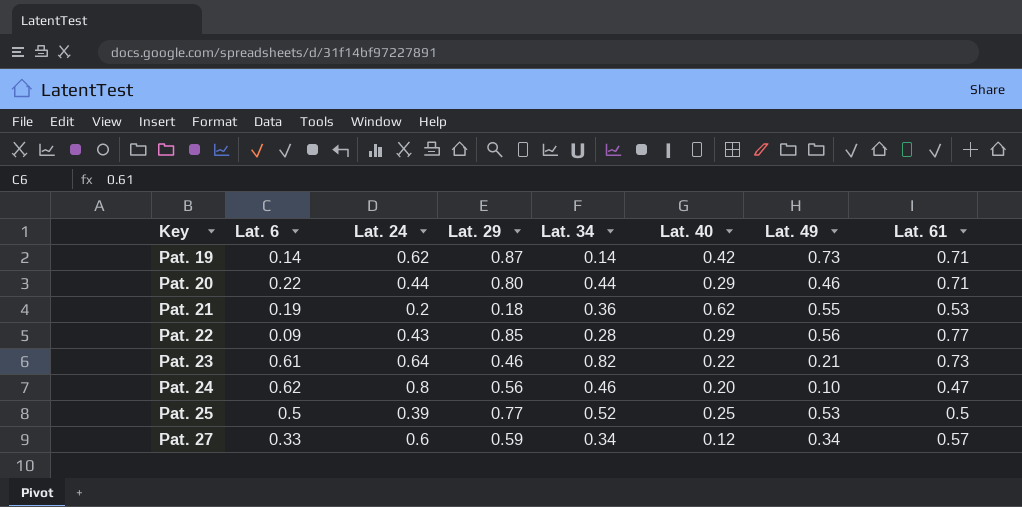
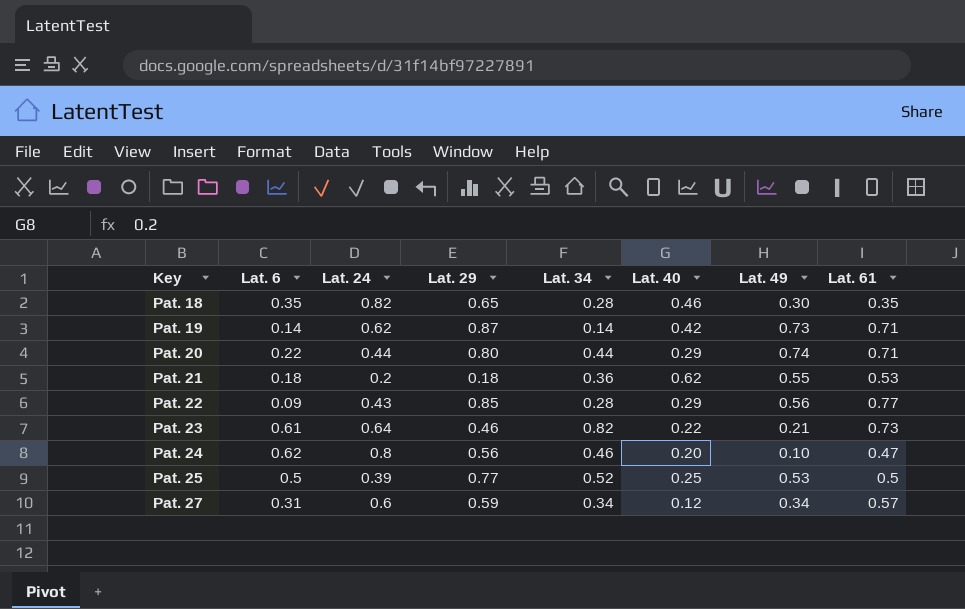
row Pat. 18: none -> 0.35 | 0.82 | 0.65 | 0.28 | 0.46 | 0.30 | 0.35
Pat. 20 | Lat. 49: 0.46 -> 0.74
Pat. 21 | Lat. 6: 0.19 -> 0.18
Pat. 27 | Lat. 6: 0.33 -> 0.31

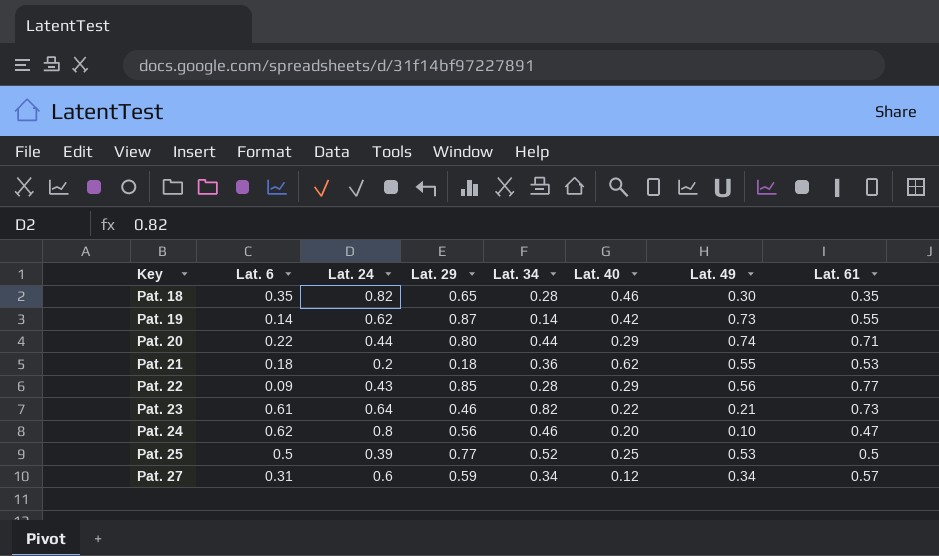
Pat. 19 | Lat. 61: 0.71 -> 0.55

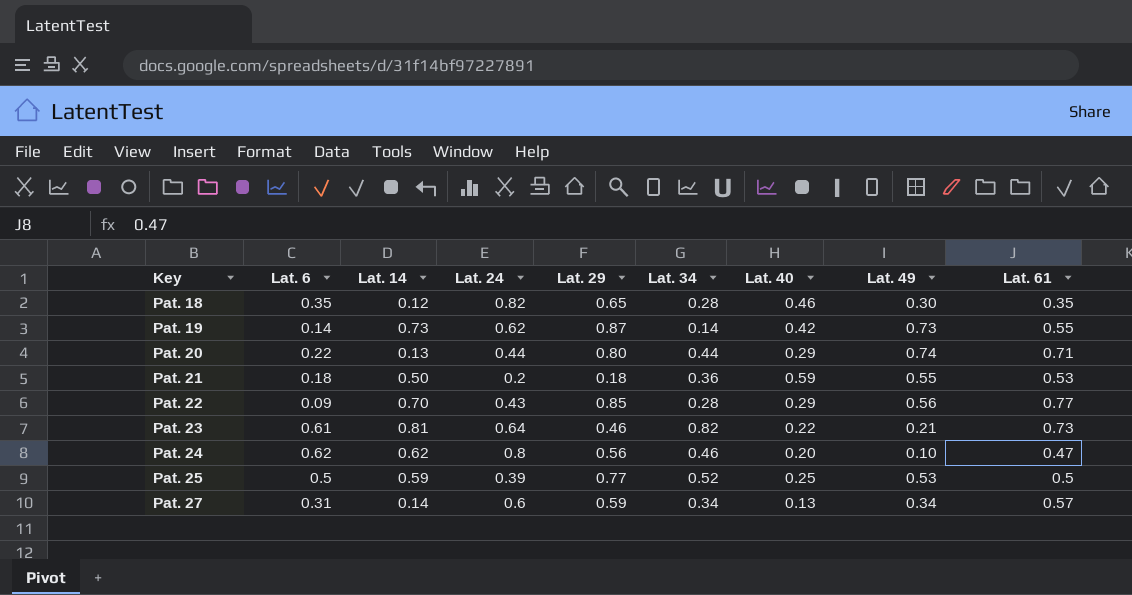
column Lat. 14 | position: none -> 3
Pat. 21 | Lat. 40: 0.62 -> 0.59
Pat. 27 | Lat. 40: 0.12 -> 0.13

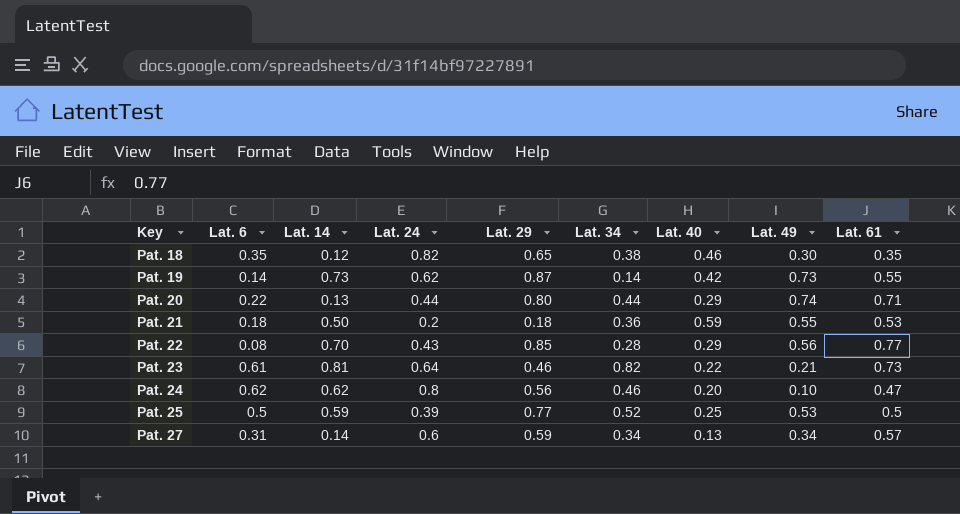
Pat. 18 | Lat. 34: 0.28 -> 0.38
Pat. 22 | Lat. 6: 0.09 -> 0.08

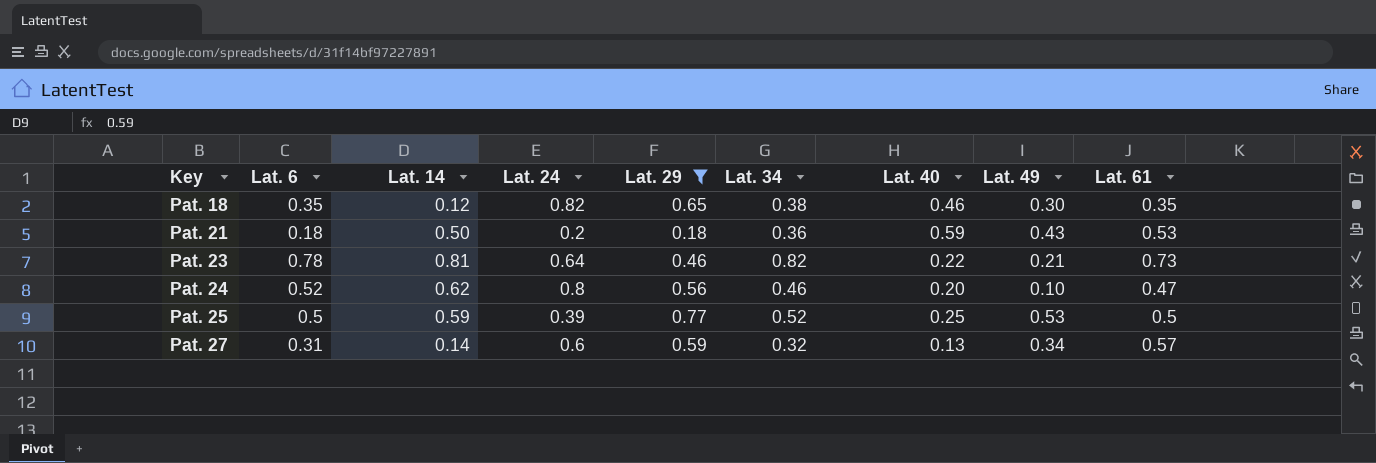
filter: none -> Lat. 29 <= 0.77
Pat. 21 | Lat. 49: 0.55 -> 0.43
Pat. 23 | Lat. 6: 0.61 -> 0.78
Pat. 24 | Lat. 6: 0.62 -> 0.52
Pat. 27 | Lat. 34: 0.34 -> 0.32

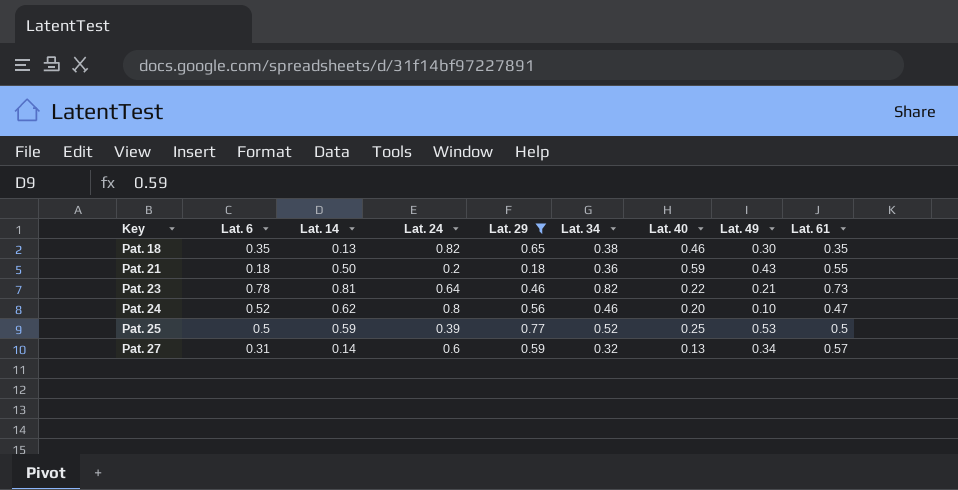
Pat. 18 | Lat. 14: 0.12 -> 0.13
Pat. 21 | Lat. 61: 0.53 -> 0.55

